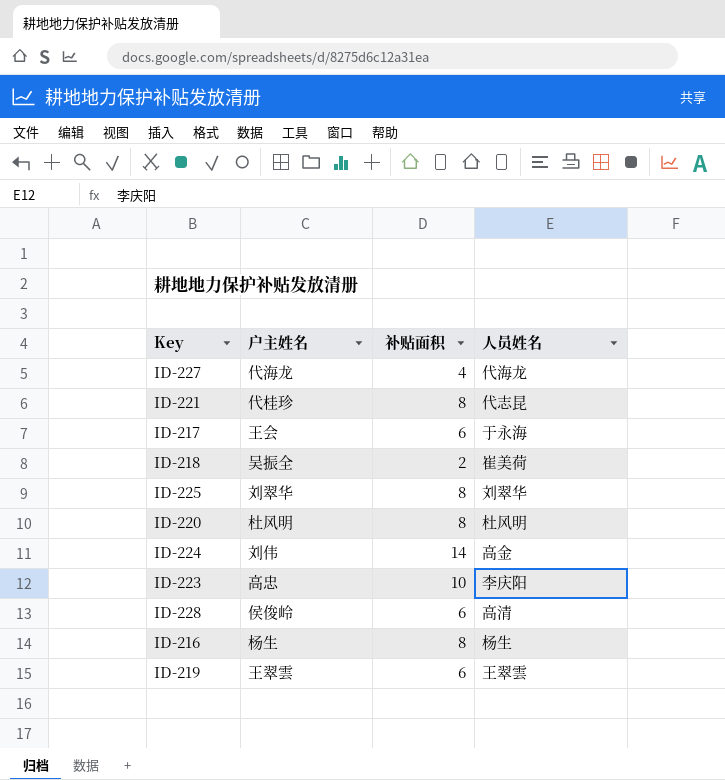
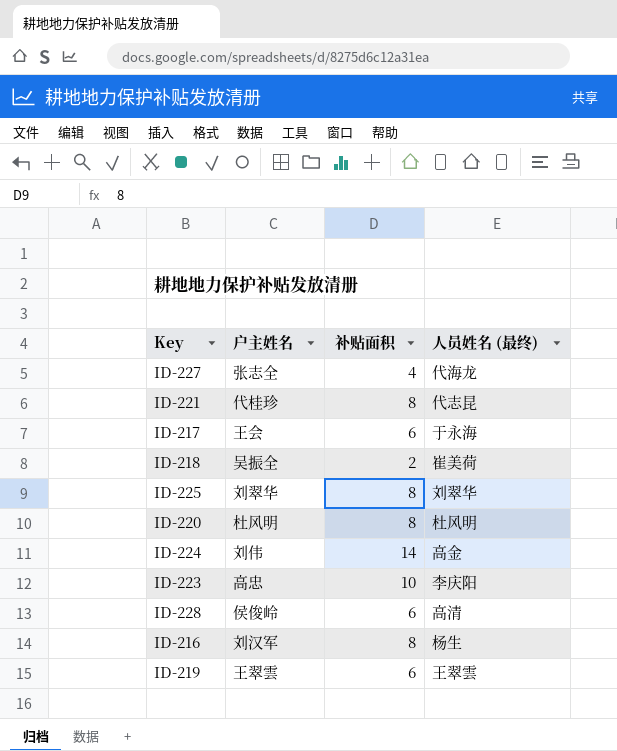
column name: 人员姓名 -> 人员姓名 (最终)
ID-227 | 户主姓名: 代海龙 -> 张志全
ID-216 | 户主姓名: 杨生 -> 刘汉军

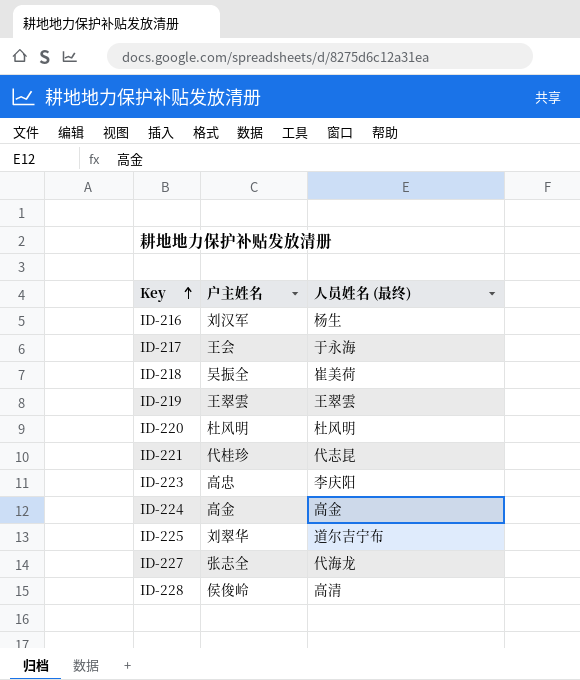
row order: none -> Key ascending
column 补贴面积 | position: 3 -> none
ID-224 | 户主姓名: 刘伟 -> 高金
ID-225 | 人员姓名 (最终): 刘翠华 -> 道尔吉宁布

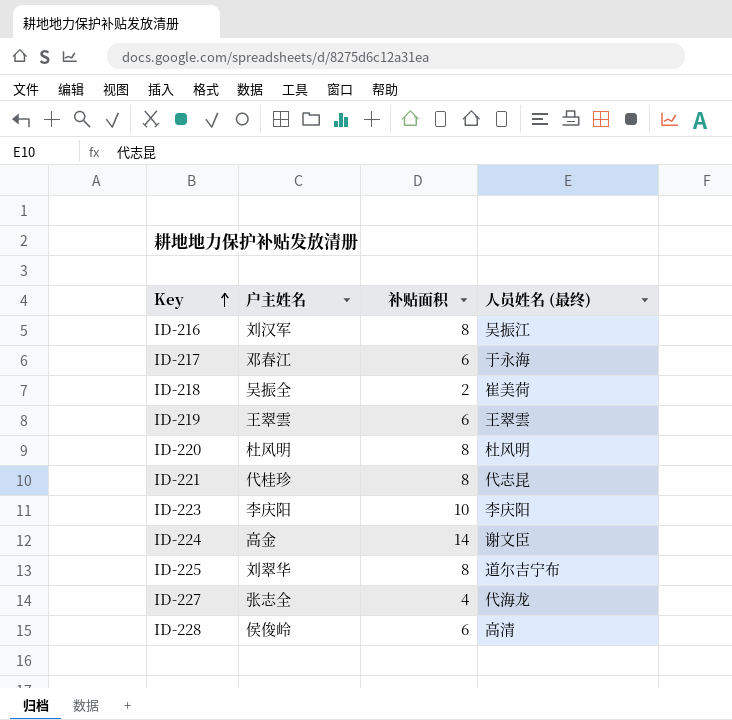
column 补贴面积 | position: none -> 3
ID-216 | 人员姓名 (最终): 杨生 -> 吴振江
ID-217 | 户主姓名: 王会 -> 邓春江
ID-223 | 户主姓名: 高忠 -> 李庆阳
ID-224 | 人员姓名 (最终): 高金 -> 谢文臣

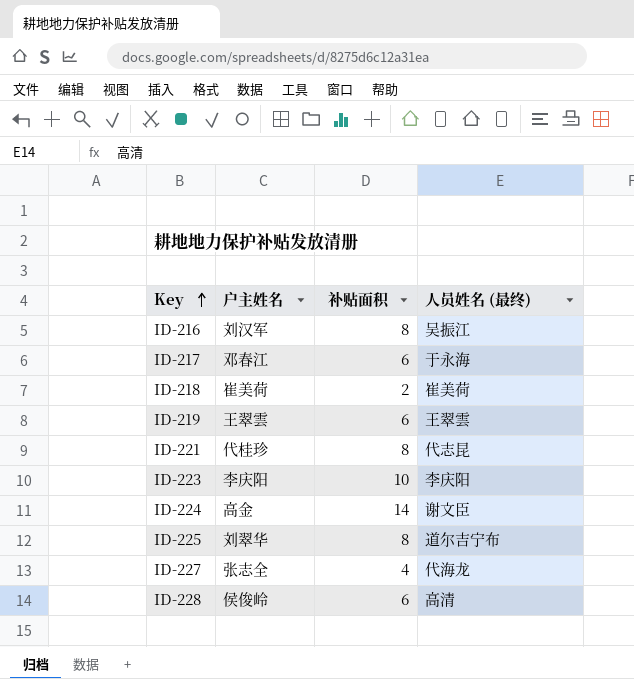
row ID-220: 杜风明 | 8 | 杜风明 -> none
ID-218 | 户主姓名: 吴振全 -> 崔美荷

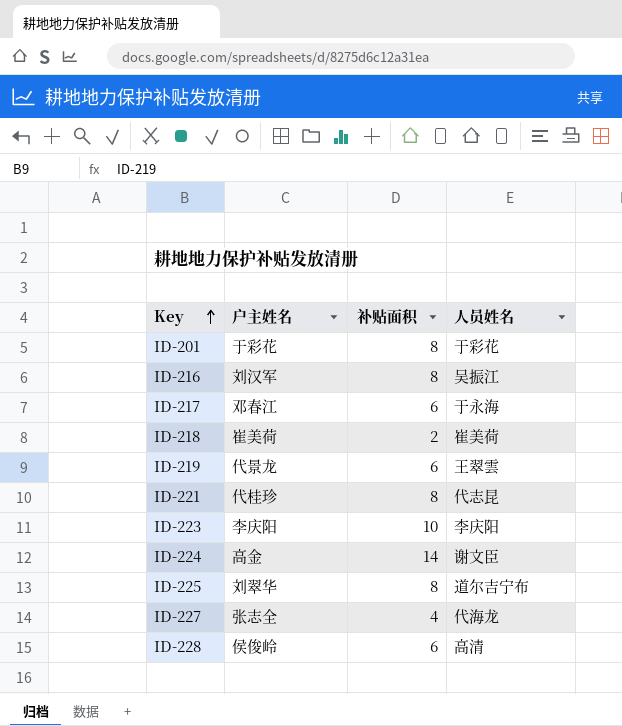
column name: 人员姓名 (最终) -> 人员姓名
row ID-201: none -> 于彩花 | 8 | 于彩花
ID-219 | 户主姓名: 王翠雲 -> 代景龙

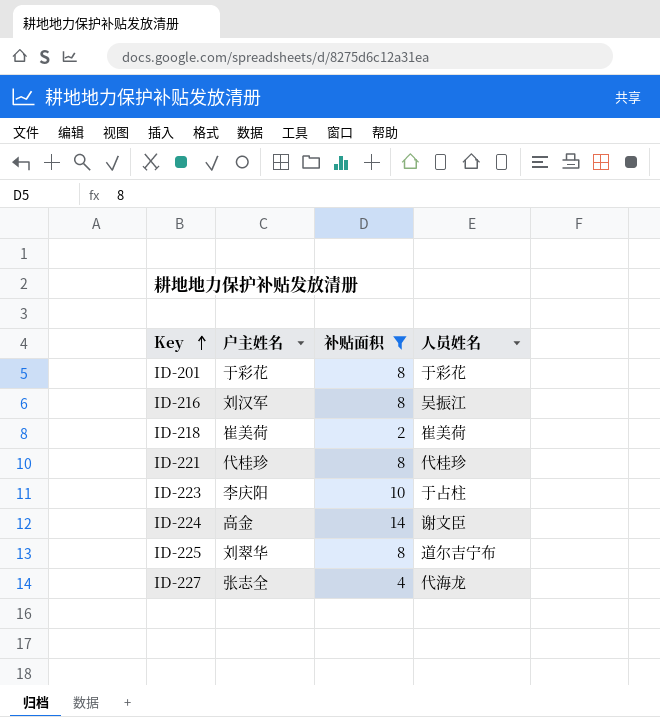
filter: none -> 补贴面积 != 6
ID-221 | 人员姓名: 代志昆 -> 代桂珍
ID-223 | 人员姓名: 李庆阳 -> 于占柱

